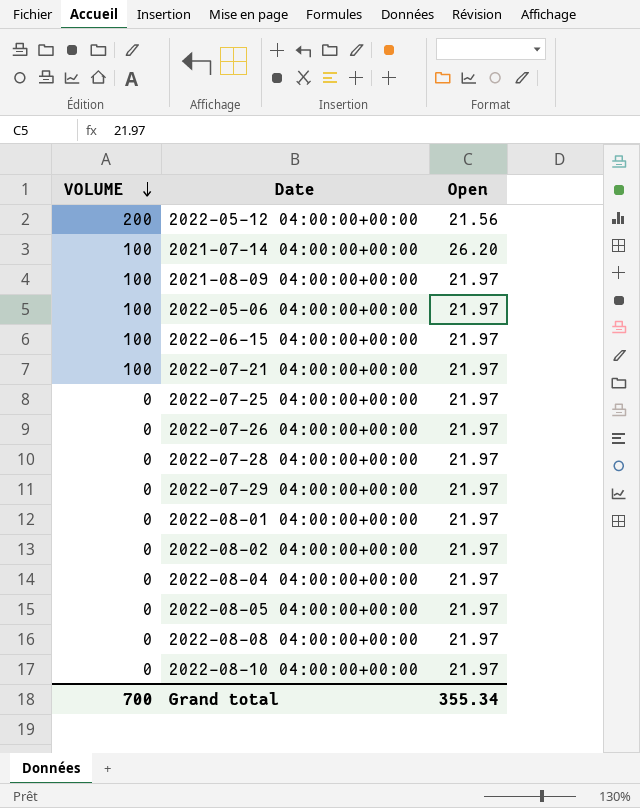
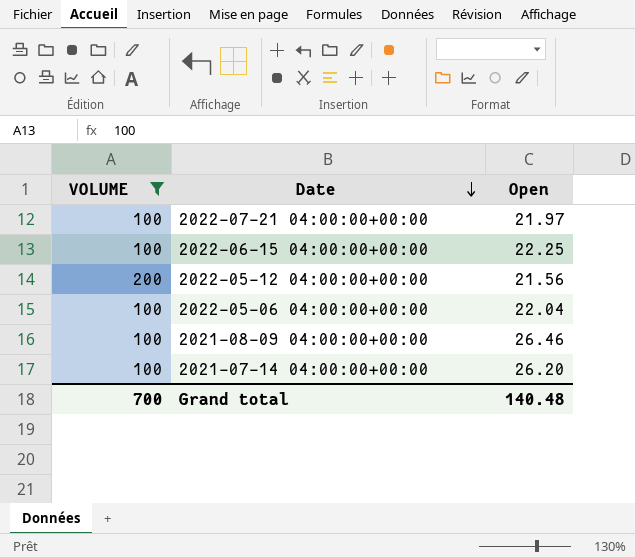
filter: none -> VOLUME != 0
row order: VOLUME descending -> Date descending
2022-06-15 04:00:00+00:00 | Open: 21.97 -> 22.25
2022-05-06 04:00:00+00:00 | Open: 21.97 -> 22.04
2021-08-09 04:00:00+00:00 | Open: 21.97 -> 26.46
Grand total | Open: 355.34 -> 140.48

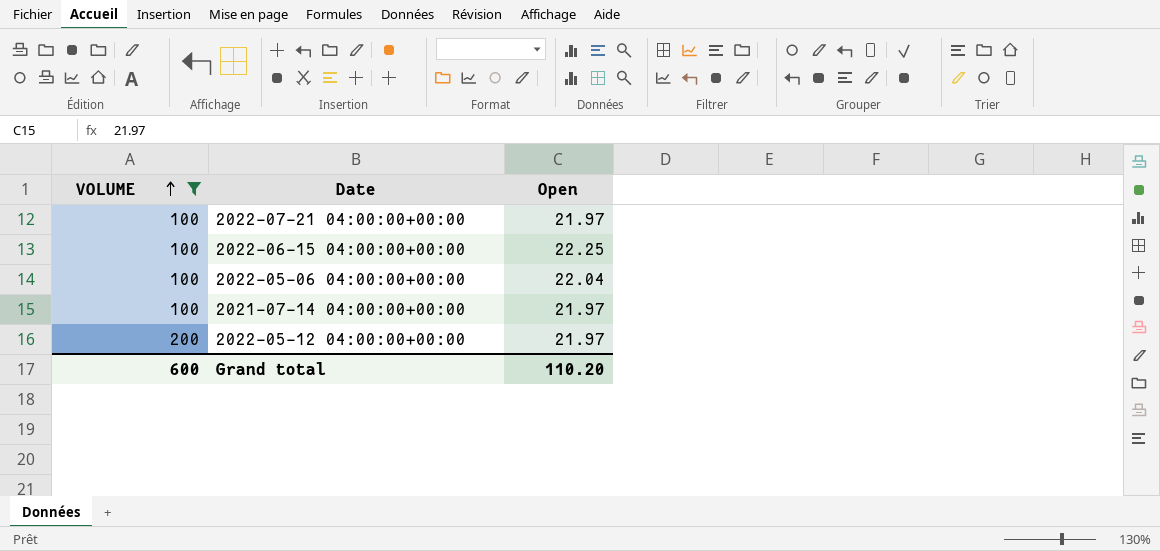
row order: Date descending -> VOLUME ascending
row 2021-08-09 04:00:00+00:00: 100 | 26.46 -> none
2021-07-14 04:00:00+00:00 | Open: 26.20 -> 21.97
2022-05-12 04:00:00+00:00 | Open: 21.56 -> 21.97
Grand total | VOLUME: 700 -> 600
Grand total | Open: 140.48 -> 110.20

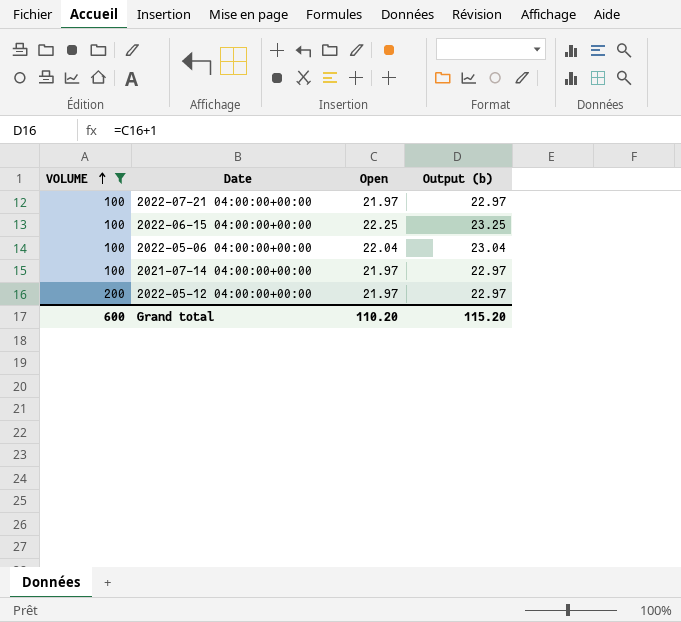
column Output (b) | formula: none -> [Open] + 1

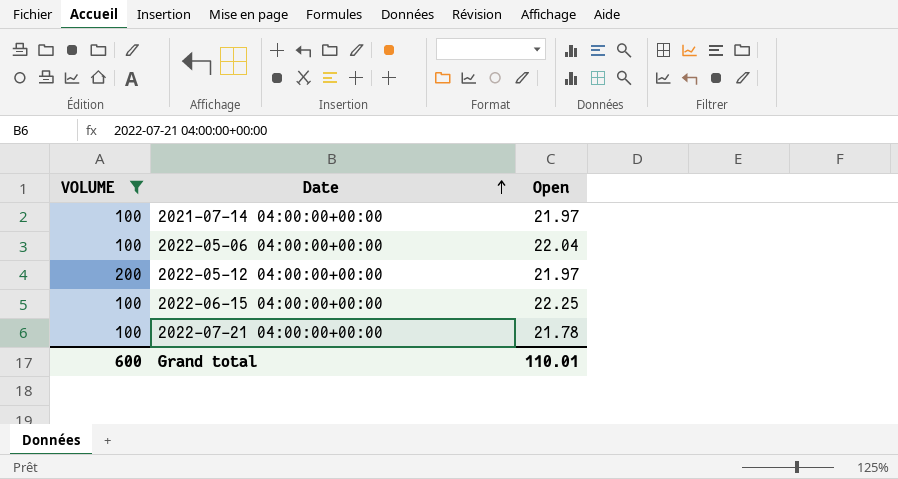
row order: VOLUME ascending -> Date ascending
column Output (b) | formula: [Open] + 1 -> none
2022-07-21 04:00:00+00:00 | Open: 21.97 -> 21.78
Grand total | Open: 110.20 -> 110.01

